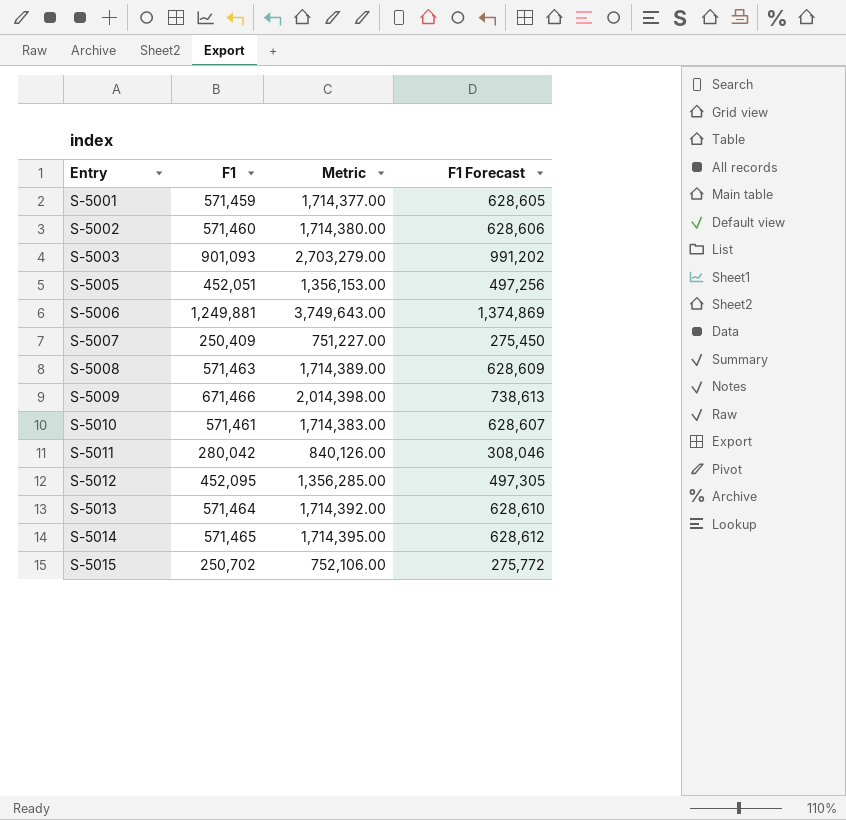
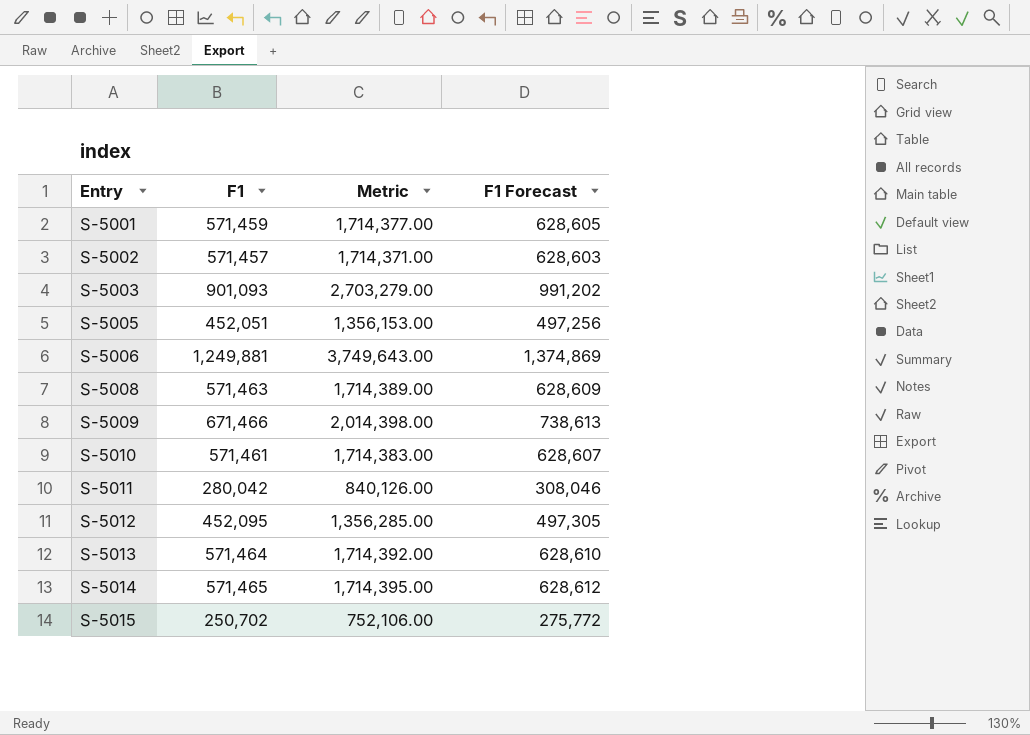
row S-5007: 250,409 | 751,227.00 | 275,450 -> none
S-5002 | F1: 571,460 -> 571,457
S-5002 | Metric: 1,714,380.00 -> 1,714,371.00
S-5002 | F1 Forecast: 628,606 -> 628,603

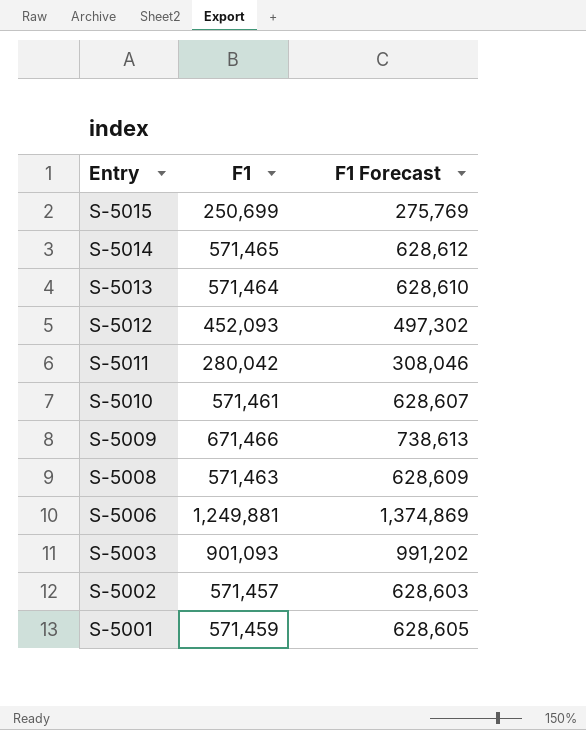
row order: Entry ascending -> Entry descending
column Metric | formula: [F1] * 3 -> none
row S-5005: 452,051 | 1,356,153.00 | 497,256 -> none
S-5015 | F1: 250,702 -> 250,699
S-5015 | F1 Forecast: 275,772 -> 275,769
S-5012 | F1: 452,095 -> 452,093
S-5012 | F1 Forecast: 497,305 -> 497,302

